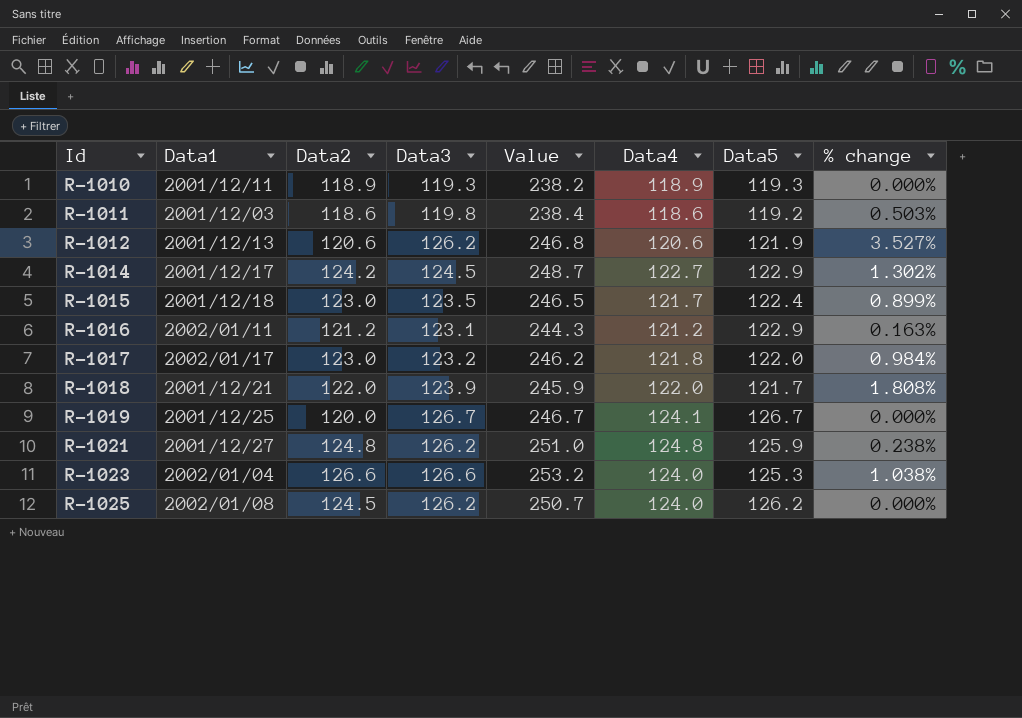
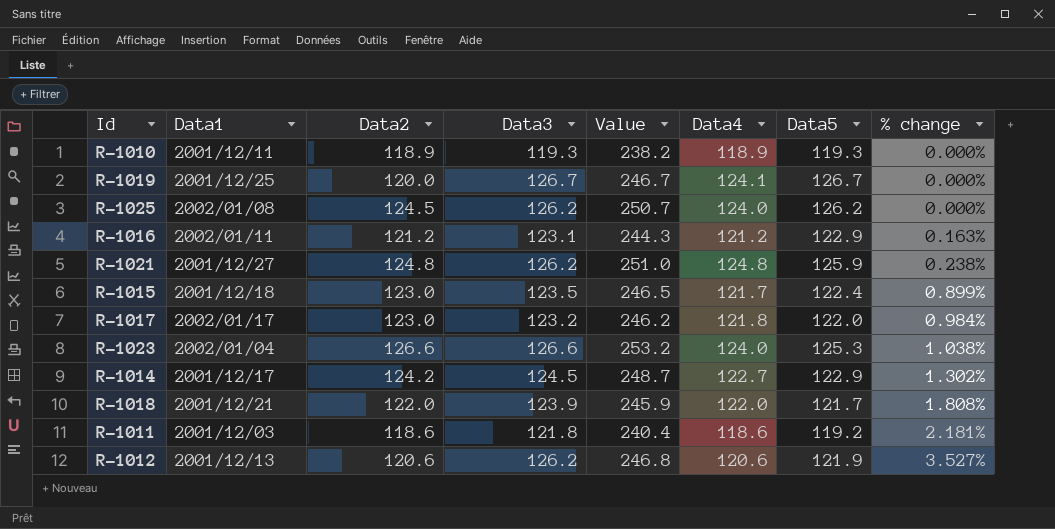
row order: Id ascending -> % change ascending
R-1011 | Data3: 119.8 -> 121.8
R-1011 | Value: 238.4 -> 240.4
R-1011 | % change: 0.503% -> 2.181%

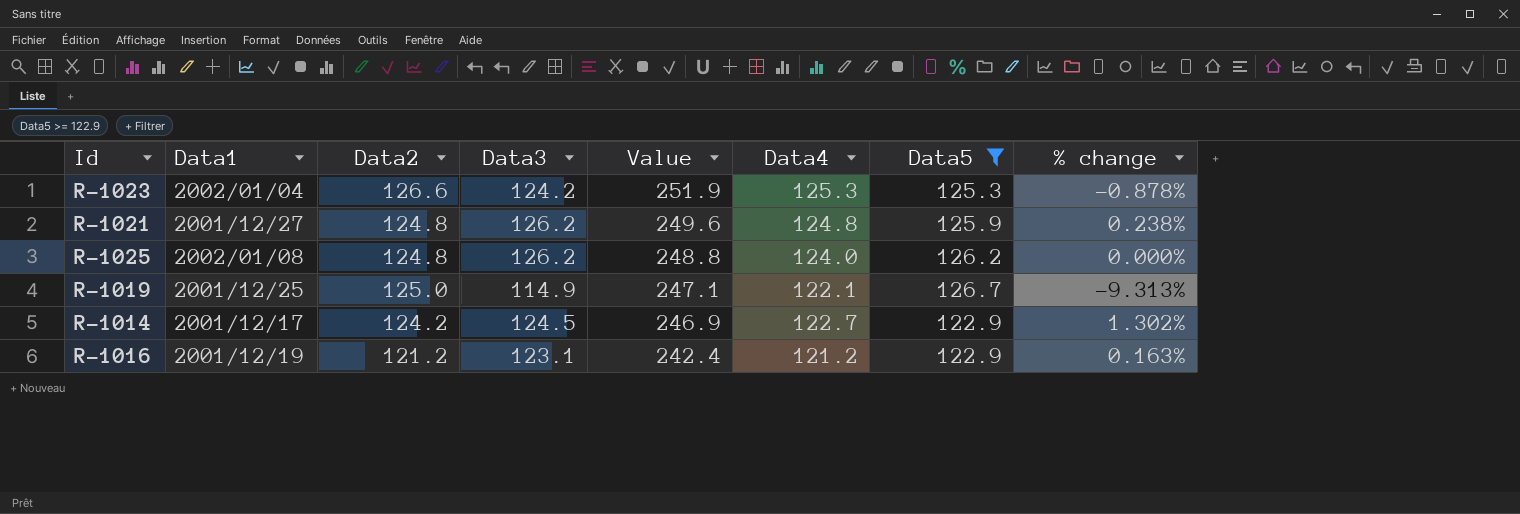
filter: none -> Data5 >= 122.9
row order: % change ascending -> Value descending
column Value | formula: [Data2] + [Data3] -> [Data2] + [Data4]
R-1023 | Data3: 126.6 -> 124.2
R-1023 | Data4: 124.0 -> 125.3
R-1023 | % change: 1.038% -> -0.878%
R-1025 | Data2: 124.5 -> 124.8
R-1019 | Data2: 120.0 -> 125.0
R-1019 | Data3: 126.7 -> 114.9
R-1019 | Data4: 124.1 -> 122.1
R-1019 | % change: 0.000% -> -9.313%
R-1016 | Data1: 2002/01/11 -> 2001/12/19

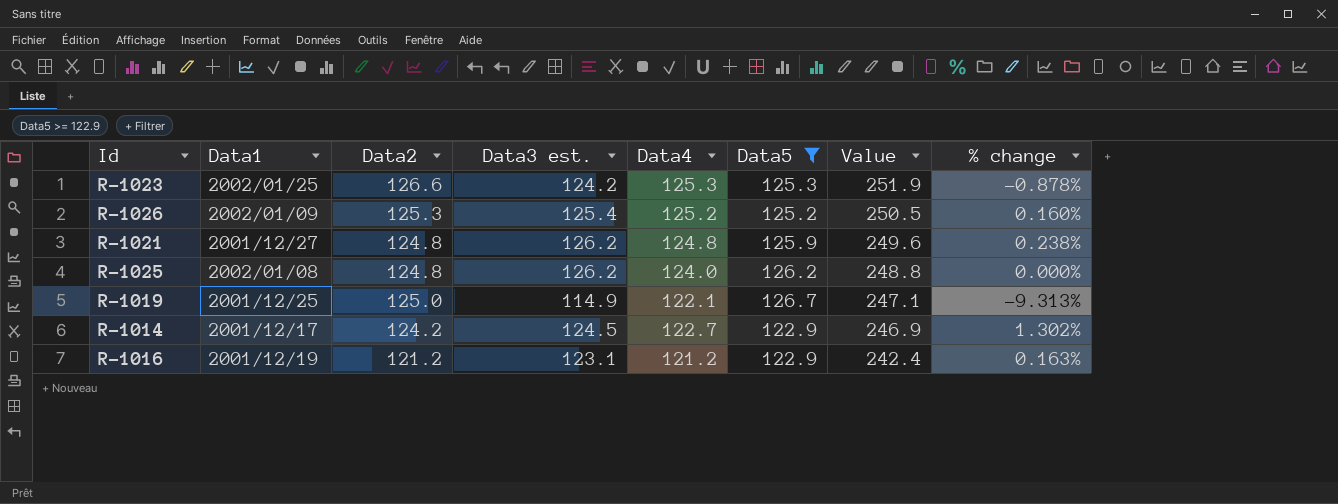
column name: Data3 -> Data3 est.
column Value | position: 5 -> 7
R-1023 | Data1: 2002/01/04 -> 2002/01/25
row R-1026: none -> 2002/01/09 | 125.3 | 125.4 | 125.2 | 125.2 | 250.5 | 0.160%

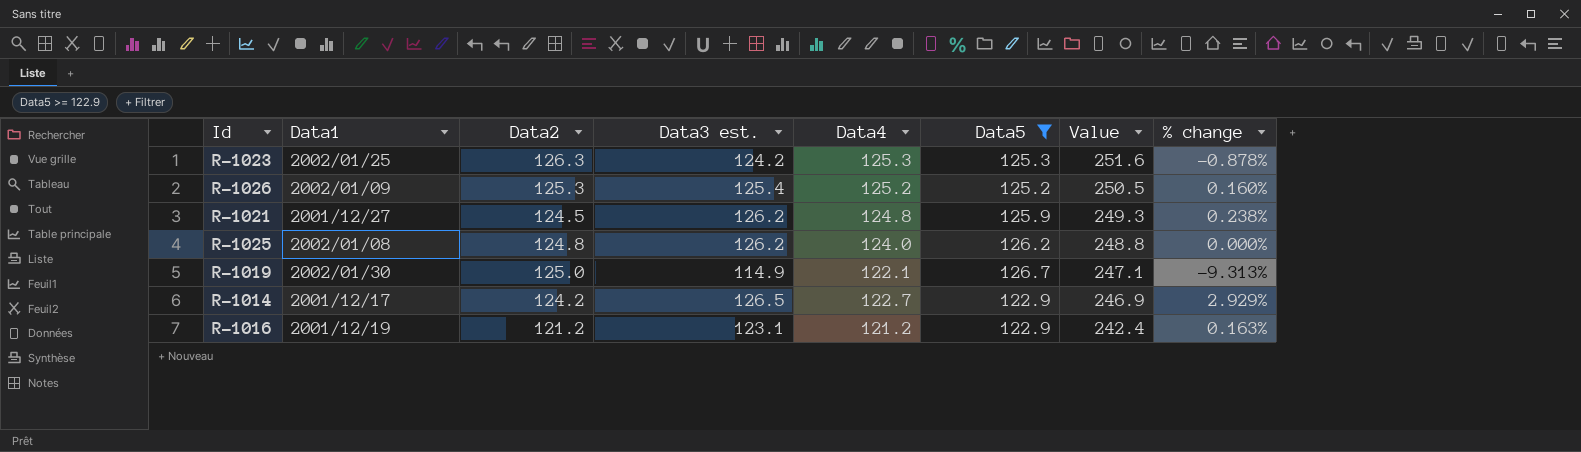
R-1023 | Data2: 126.6 -> 126.3
R-1023 | Value: 251.9 -> 251.6
R-1021 | Data2: 124.8 -> 124.5
R-1021 | Value: 249.6 -> 249.3
R-1019 | Data1: 2001/12/25 -> 2002/01/30
R-1014 | Data3 est.: 124.5 -> 126.5
R-1014 | % change: 1.302% -> 2.929%

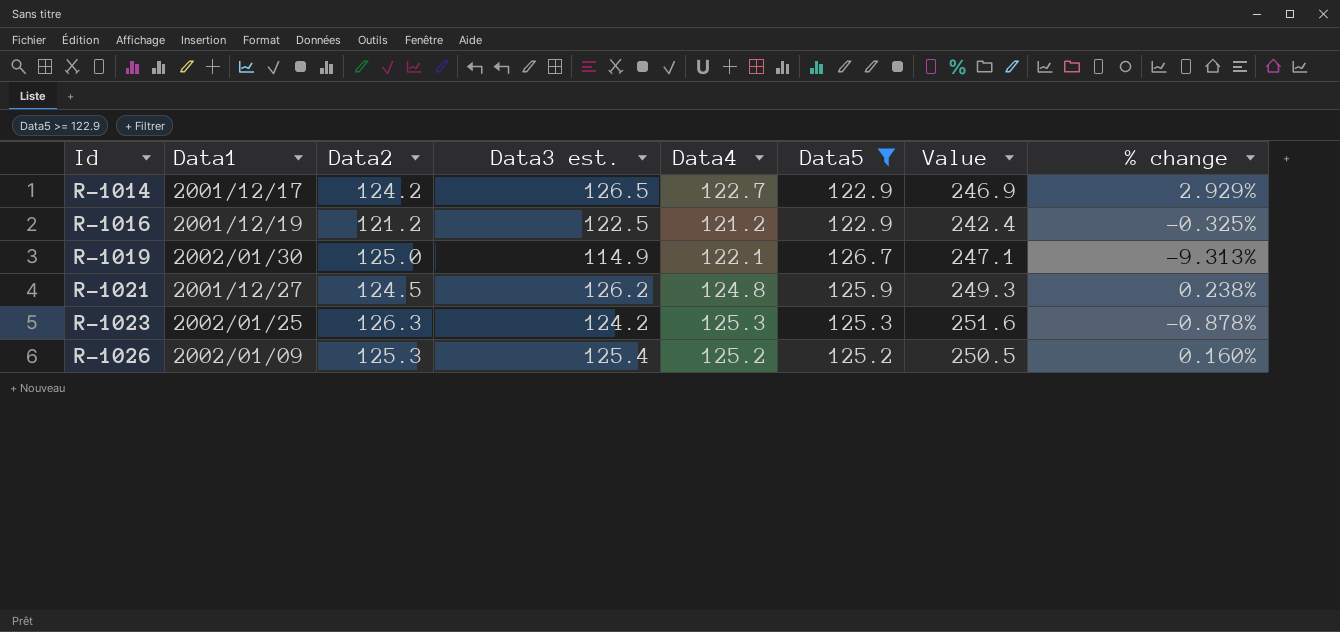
row order: Value descending -> Id ascending
row R-1025: 2002/01/08 | 124.8 | 126.2 | 124.0 | 126.2 | 248.8 | 0.000% -> none
R-1016 | Data3 est.: 123.1 -> 122.5
R-1016 | % change: 0.163% -> -0.325%

